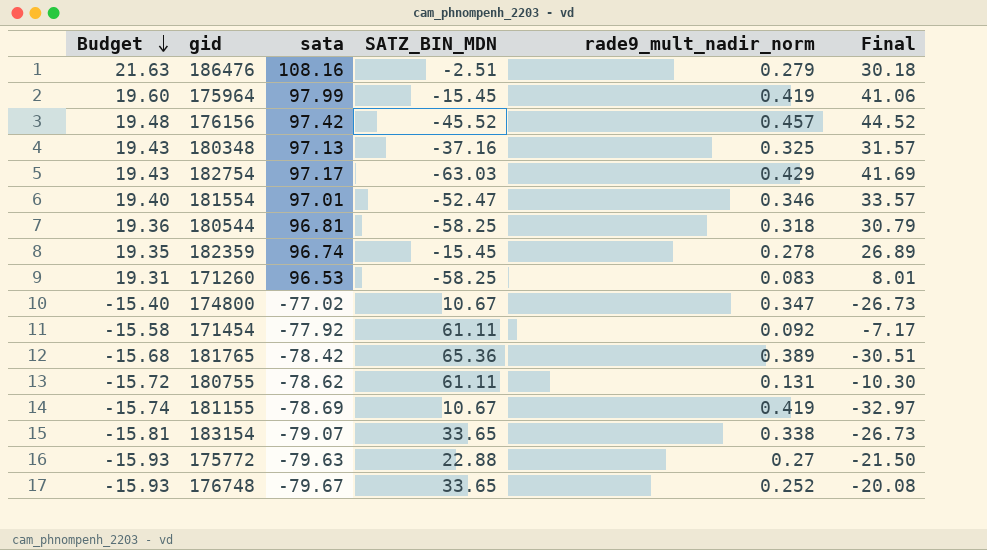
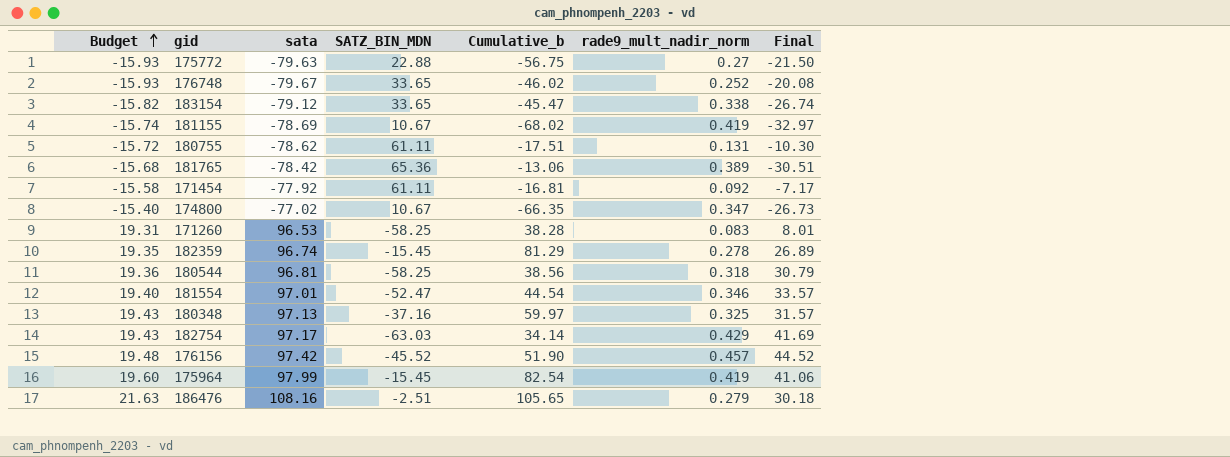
row order: Budget descending -> Budget ascending
column Cumulative_b | formula: none -> [sata] + [SATZ_BIN_MDN]
183154 | Budget: -15.81 -> -15.82
183154 | sata: -79.07 -> -79.12
183154 | Final: -26.73 -> -26.74

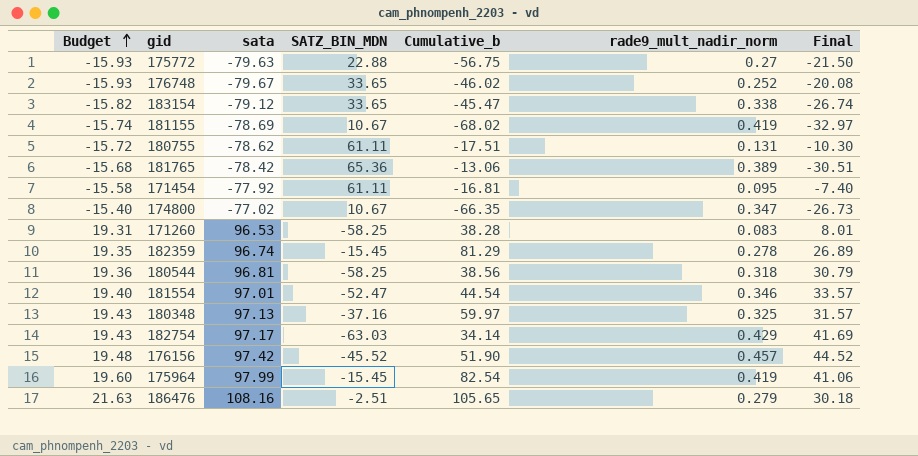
171454 | rade9_mult_nadir_norm: 0.092 -> 0.095
171454 | Final: -7.17 -> -7.40

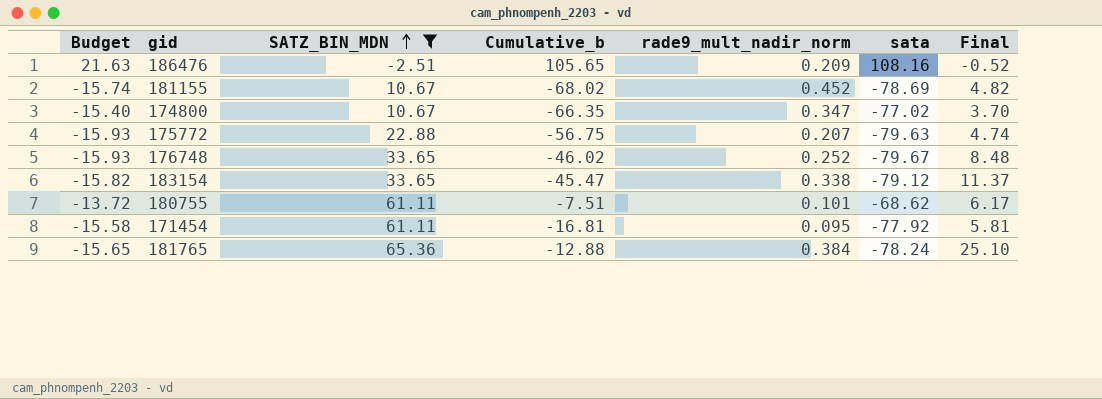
filter: none -> SATZ_BIN_MDN >= -2.51
row order: Budget ascending -> SATZ_BIN_MDN ascending
column sata | position: 3 -> 6
column Final | formula: [sata] * [rade9_mult_nadir_norm] -> [SATZ_BIN_MDN] * [rade9_mult_nadir_norm]
186476 | rade9_mult_nadir_norm: 0.279 -> 0.209
181155 | rade9_mult_nadir_norm: 0.419 -> 0.452
175772 | rade9_mult_nadir_norm: 0.27 -> 0.207
180755 | Budget: -15.72 -> -13.72
180755 | Cumulative_b: -17.51 -> -7.51
180755 | rade9_mult_nadir_norm: 0.131 -> 0.101
180755 | sata: -78.62 -> -68.62
181765 | Budget: -15.68 -> -15.65
181765 | Cumulative_b: -13.06 -> -12.88
181765 | rade9_mult_nadir_norm: 0.389 -> 0.384
181765 | sata: -78.42 -> -78.24

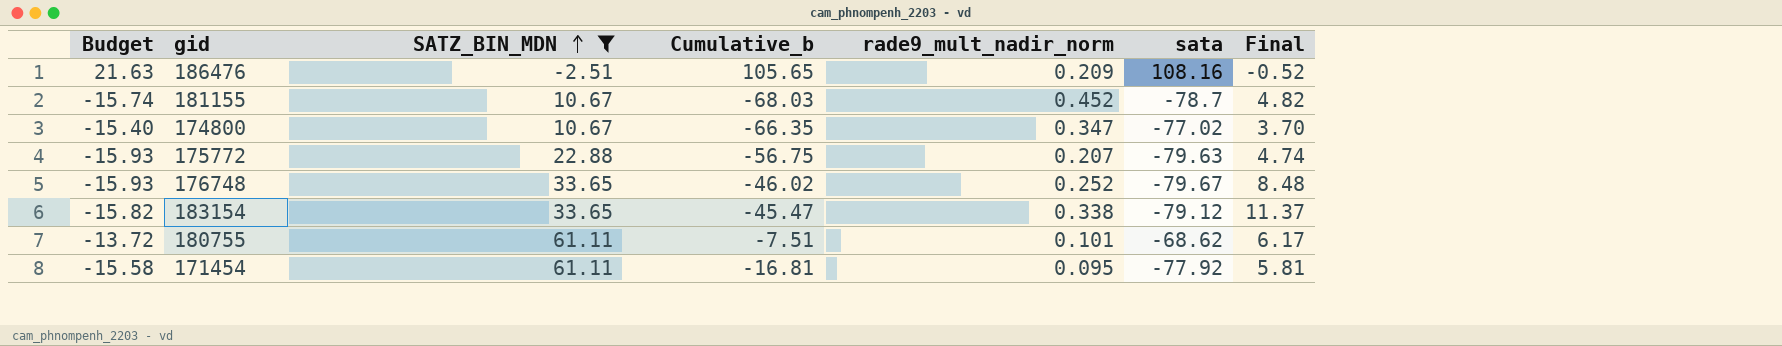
row 181765: -15.65 | 65.36 | -12.88 | 0.384 | -78.24 | 25.10 -> none
181155 | Cumulative_b: -68.02 -> -68.03
181155 | sata: -78.69 -> -78.7

